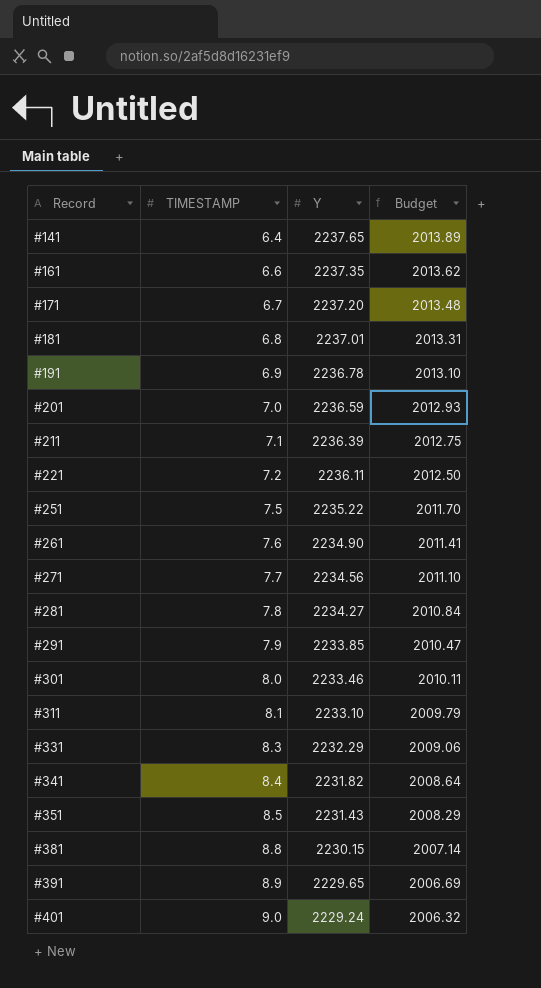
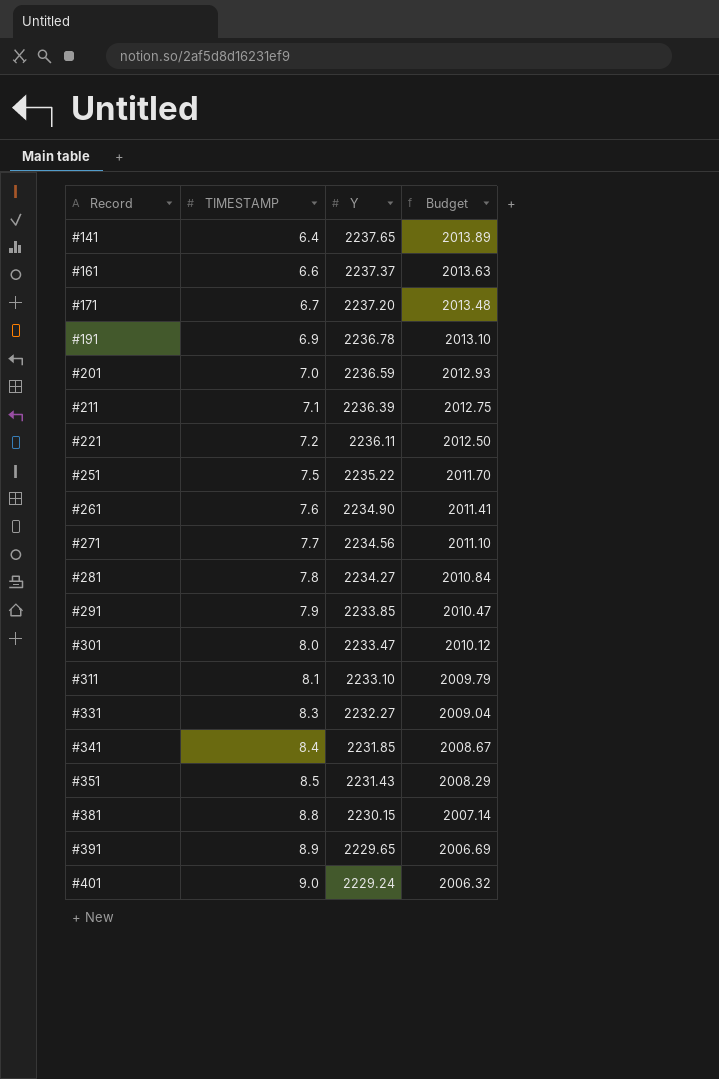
row #181: 6.8 | 2237.01 | 2013.31 -> none
#161 | Y: 2237.35 -> 2237.37
#161 | Budget: 2013.62 -> 2013.63
#301 | Y: 2233.46 -> 2233.47
#301 | Budget: 2010.11 -> 2010.12
#331 | Y: 2232.29 -> 2232.27
#331 | Budget: 2009.06 -> 2009.04
#341 | Y: 2231.82 -> 2231.85
#341 | Budget: 2008.64 -> 2008.67

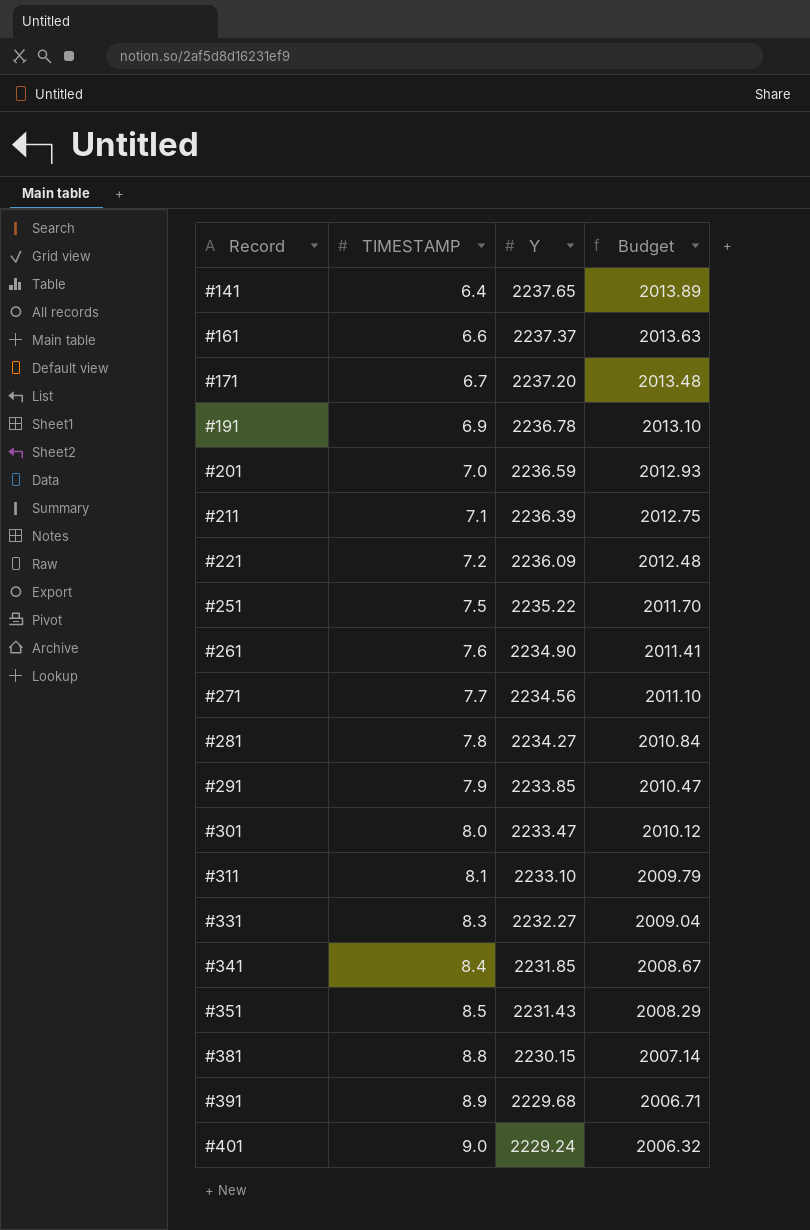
#221 | Y: 2236.11 -> 2236.09
#221 | Budget: 2012.50 -> 2012.48
#391 | Y: 2229.65 -> 2229.68
#391 | Budget: 2006.69 -> 2006.71

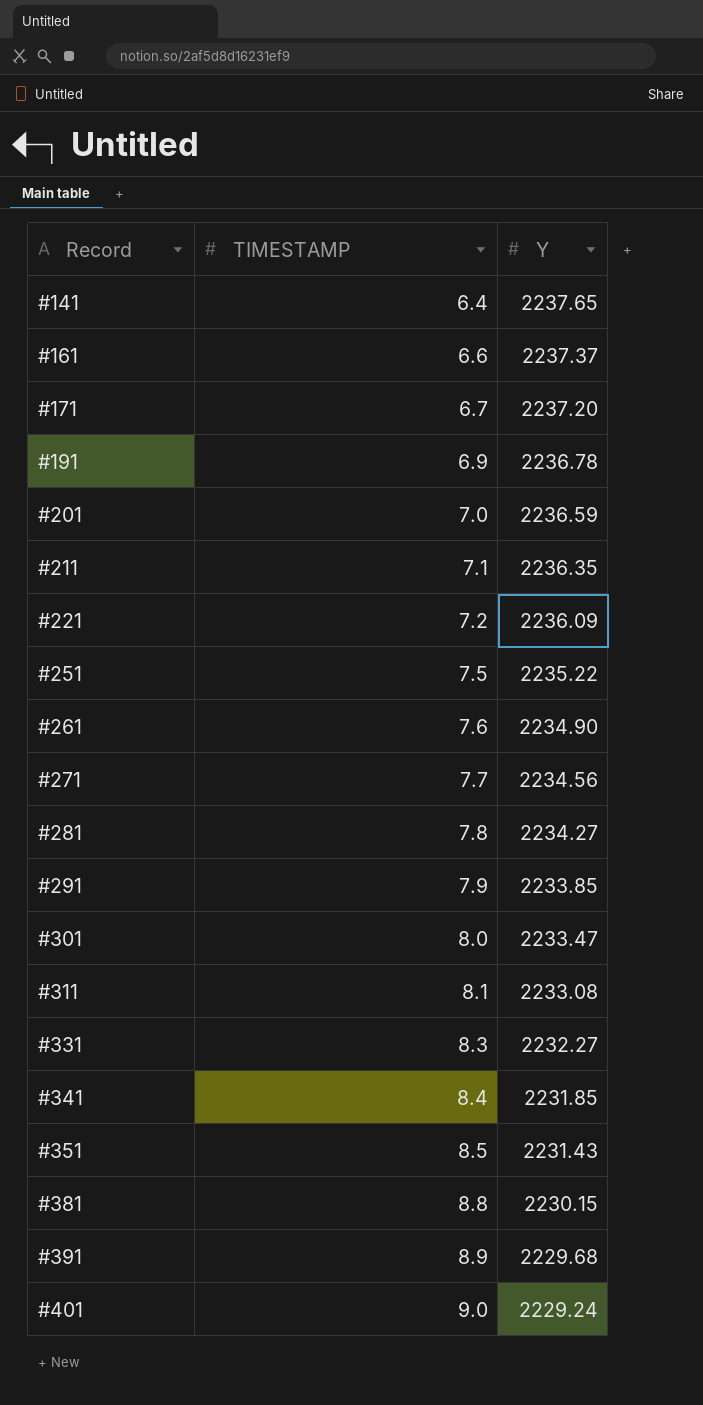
column Budget | formula: [Y] * 0.9 -> none
#211 | Y: 2236.39 -> 2236.35
#311 | Y: 2233.10 -> 2233.08

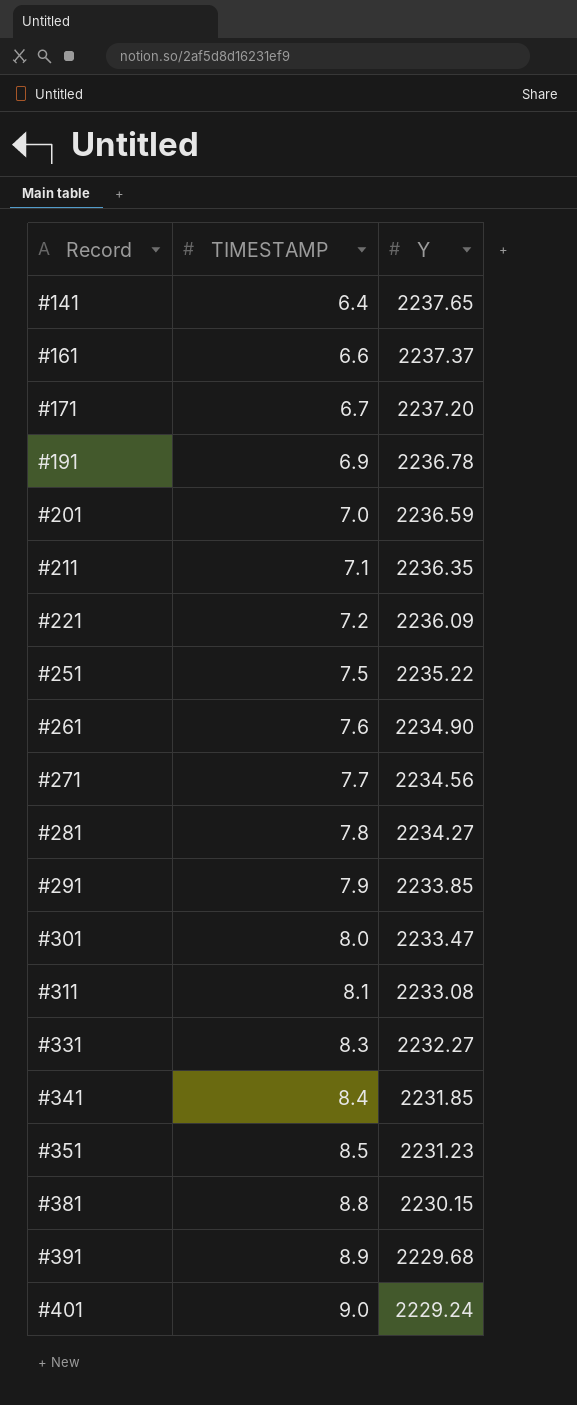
#351 | Y: 2231.43 -> 2231.23

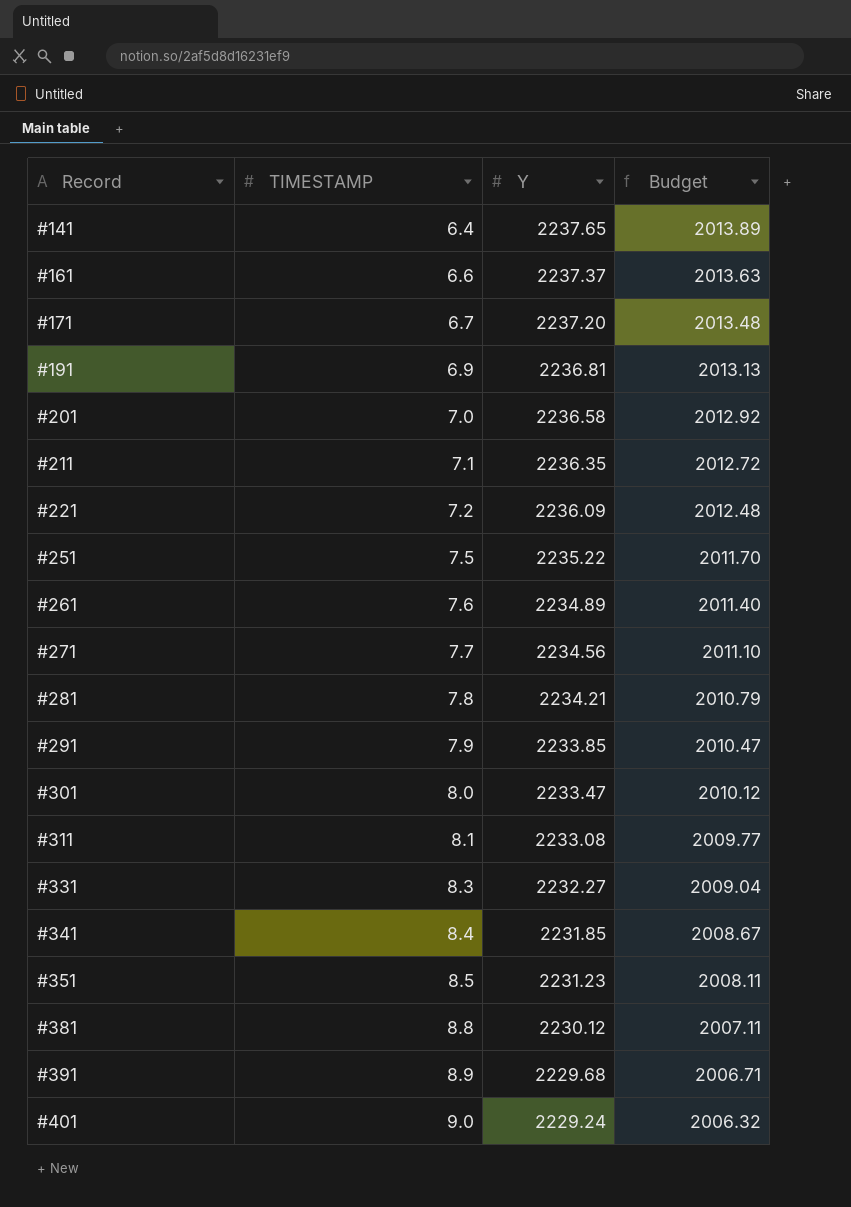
column Budget | formula: none -> [Y] * 0.9
#191 | Y: 2236.78 -> 2236.81
#201 | Y: 2236.59 -> 2236.58
#261 | Y: 2234.90 -> 2234.89
#281 | Y: 2234.27 -> 2234.21
#381 | Y: 2230.15 -> 2230.12

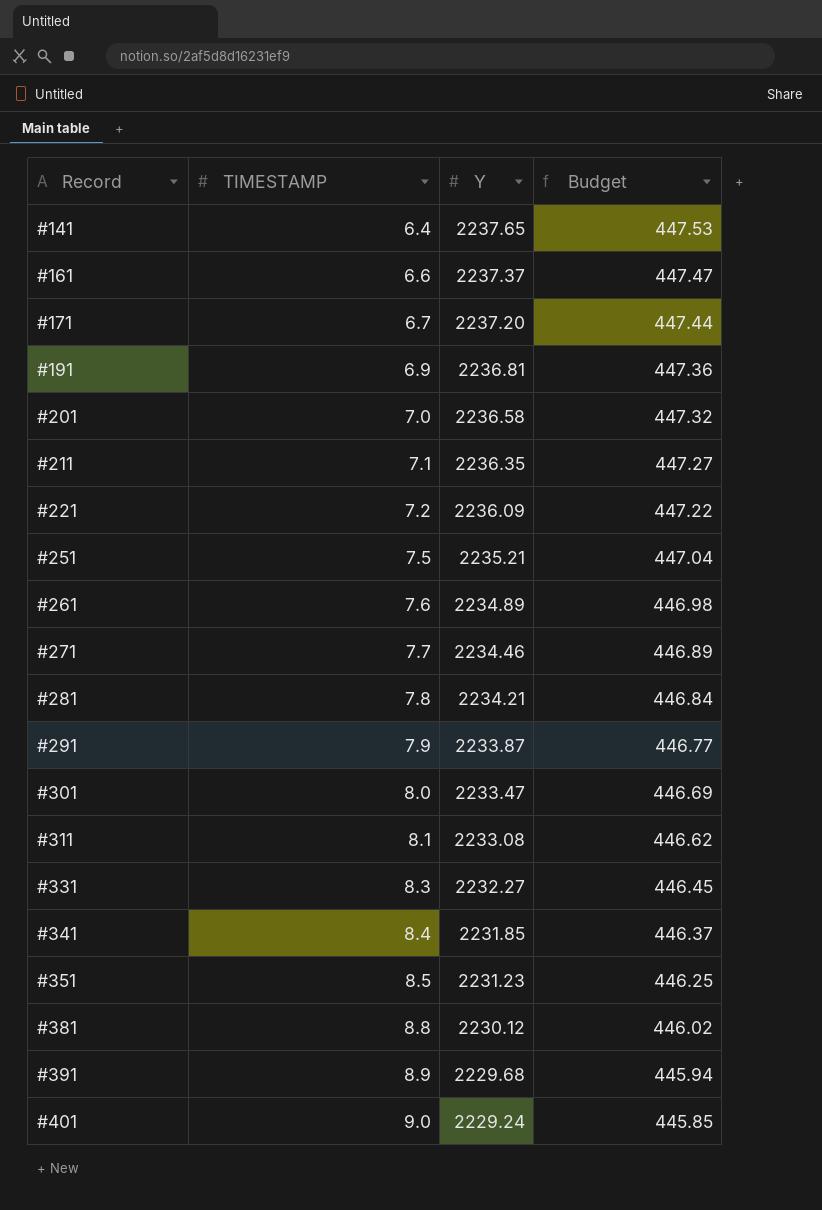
column Budget | formula: [Y] * 0.9 -> [Y] * 0.2
#251 | Y: 2235.22 -> 2235.21
#271 | Y: 2234.56 -> 2234.46
#291 | Y: 2233.85 -> 2233.87

